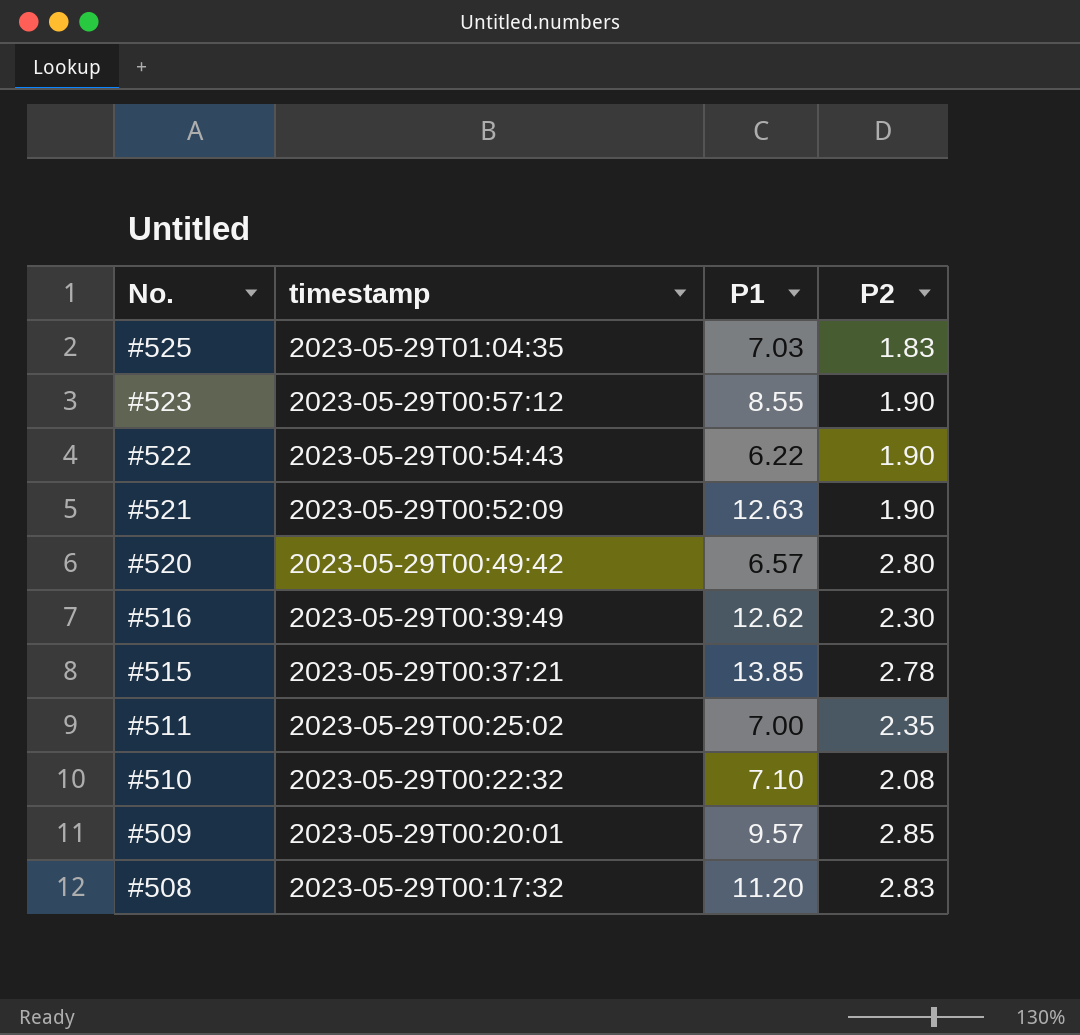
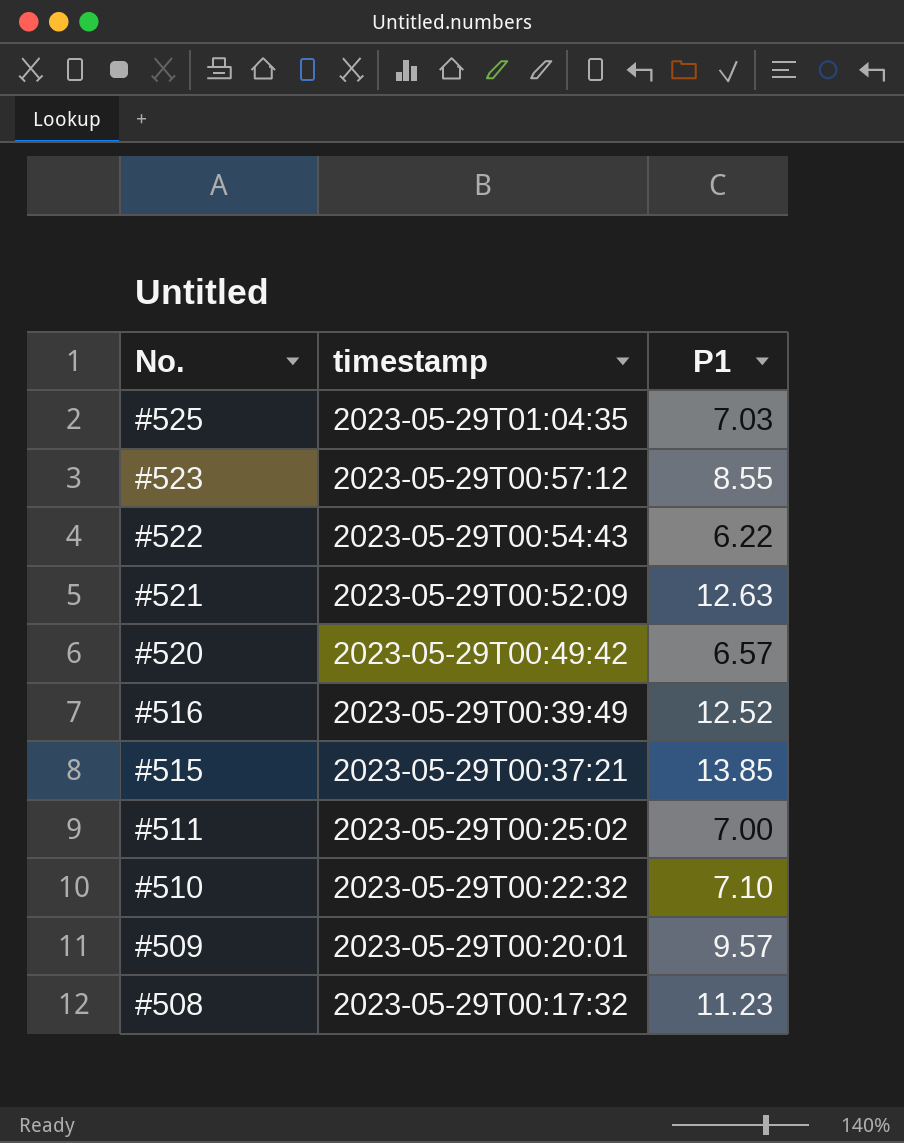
column P2 | position: 4 -> none
#516 | P1: 12.62 -> 12.52
#508 | P1: 11.20 -> 11.23

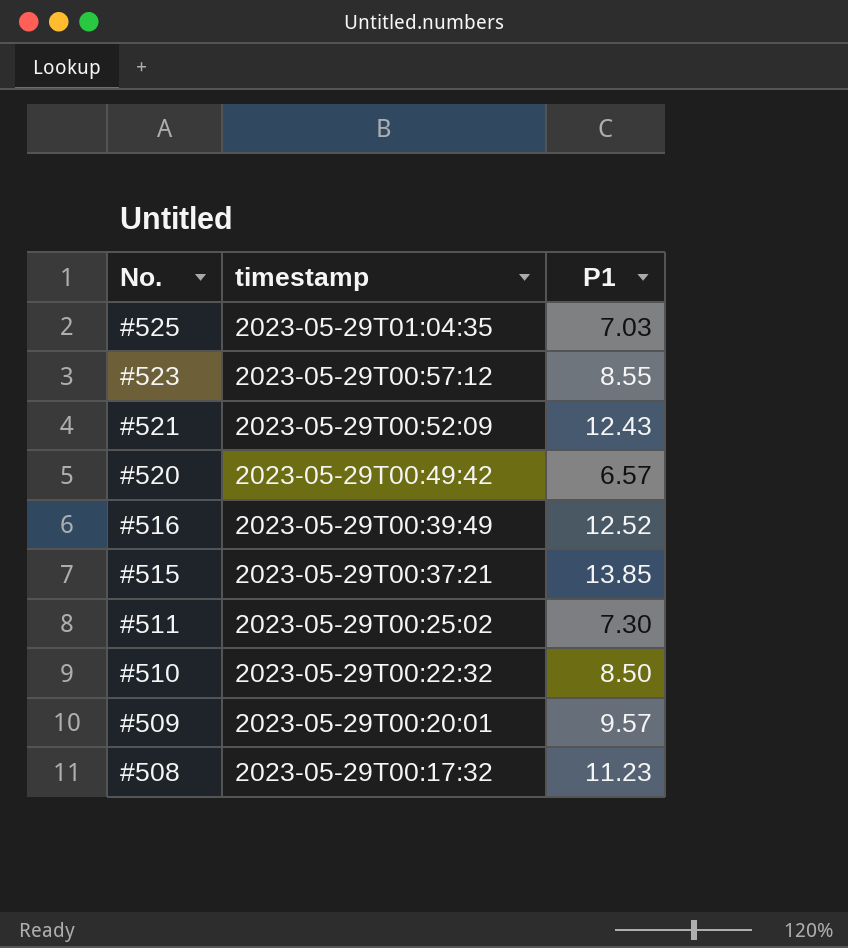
row #522: 2023-05-29T00:54:43 | 6.22 -> none
#521 | P1: 12.63 -> 12.43
#511 | P1: 7.00 -> 7.30
#510 | P1: 7.10 -> 8.50

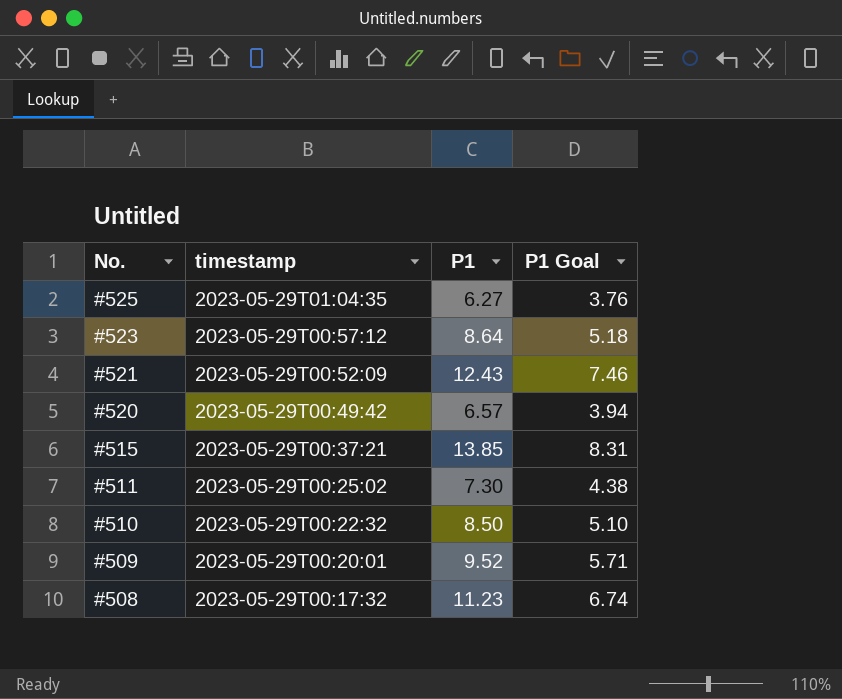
column P1 Goal | formula: none -> [P1] * 0.6
row #516: 2023-05-29T00:39:49 | 12.52 -> none
#525 | P1: 7.03 -> 6.27
#523 | P1: 8.55 -> 8.64
#509 | P1: 9.57 -> 9.52

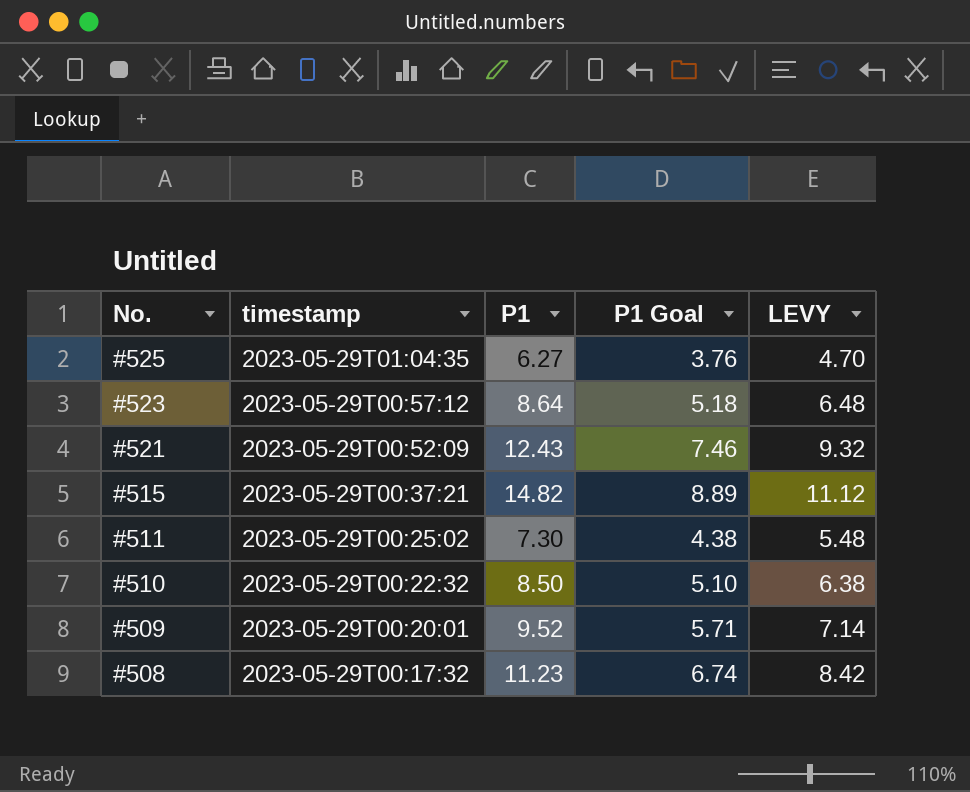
column LEVY | formula: none -> [P1] * 0.75
row #520: 2023-05-29T00:49:42 | 6.57 | 3.94 -> none
#515 | P1: 13.85 -> 14.82
#515 | P1 Goal: 8.31 -> 8.89

